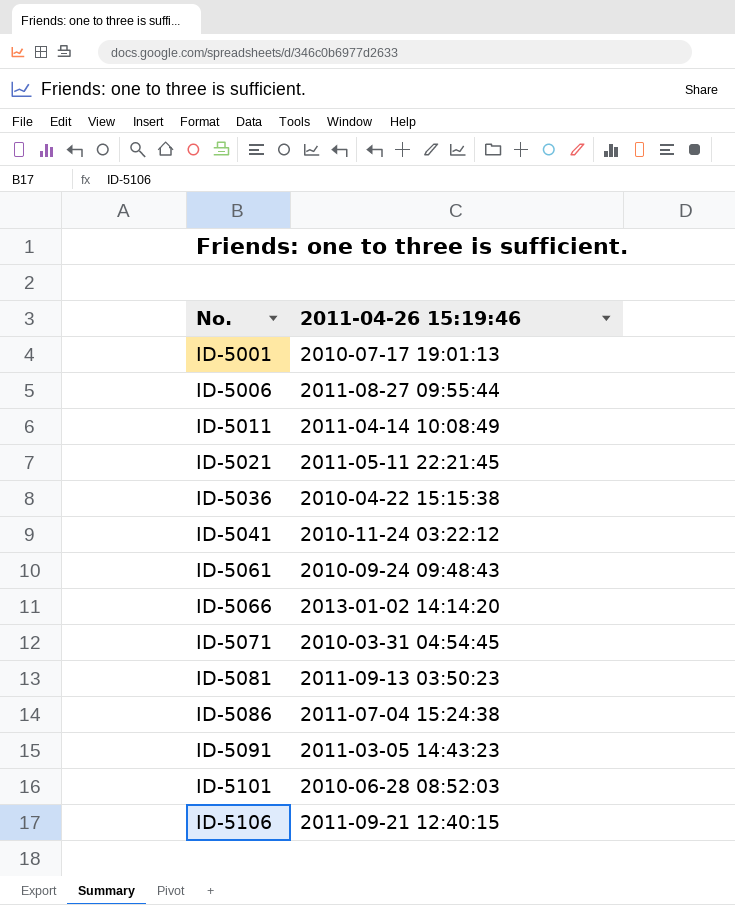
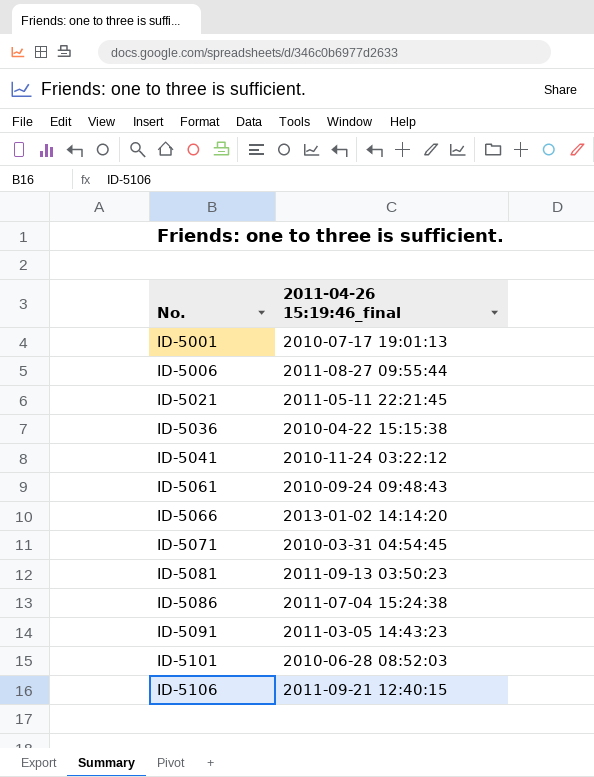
column name: 2011-04-26 15:19:46 -> 2011-04-26 15:19:46_final
row ID-5011: 2011-04-14 10:08:49 -> none

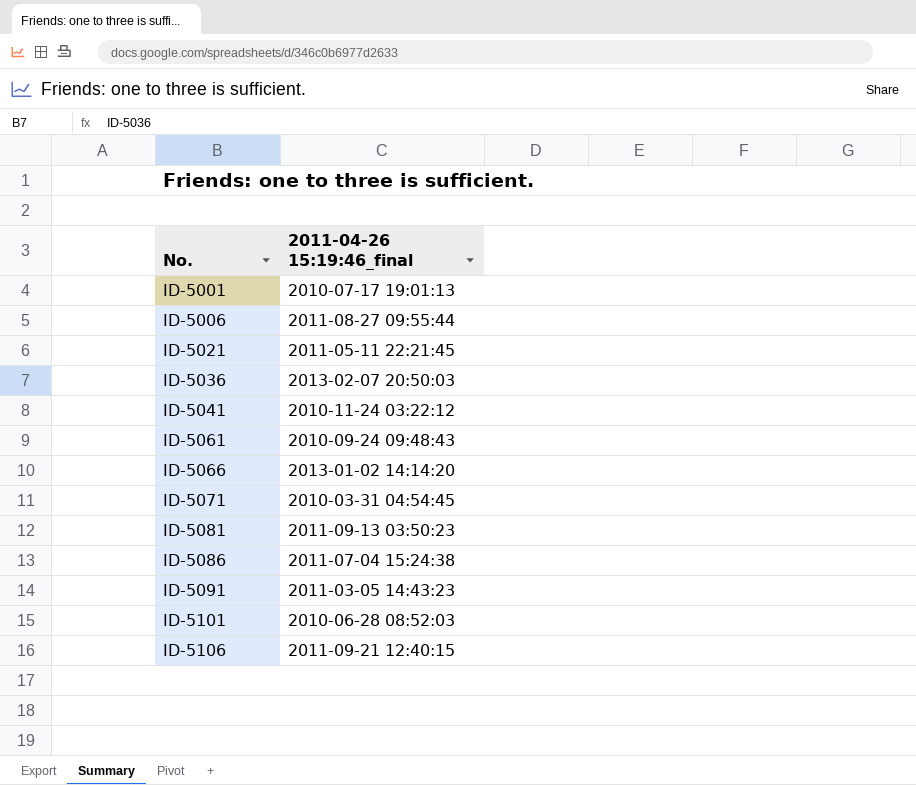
ID-5036 | 2011-04-26 15:19:46_final: 2010-04-22 15:15:38 -> 2013-02-07 20:50:03

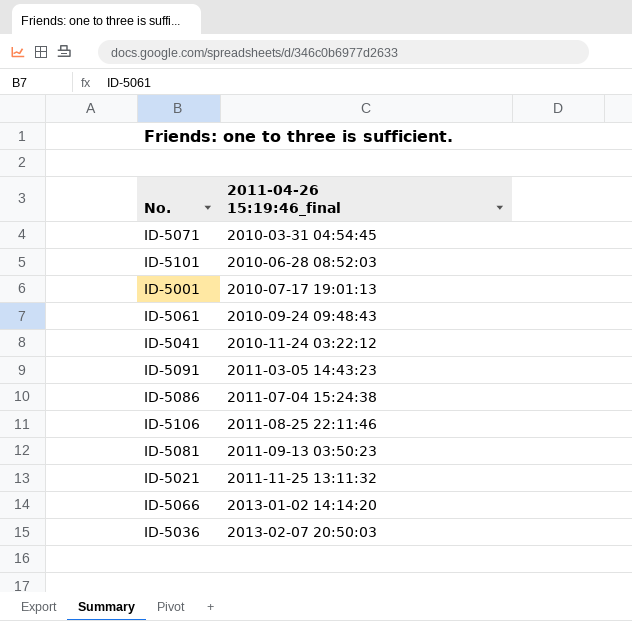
row order: No. ascending -> 2011-04-26 15:19:46_final ascending
row ID-5006: 2011-08-27 09:55:44 -> none
ID-5106 | 2011-04-26 15:19:46_final: 2011-09-21 12:40:15 -> 2011-08-25 22:11:46
ID-5021 | 2011-04-26 15:19:46_final: 2011-05-11 22:21:45 -> 2011-11-25 13:11:32

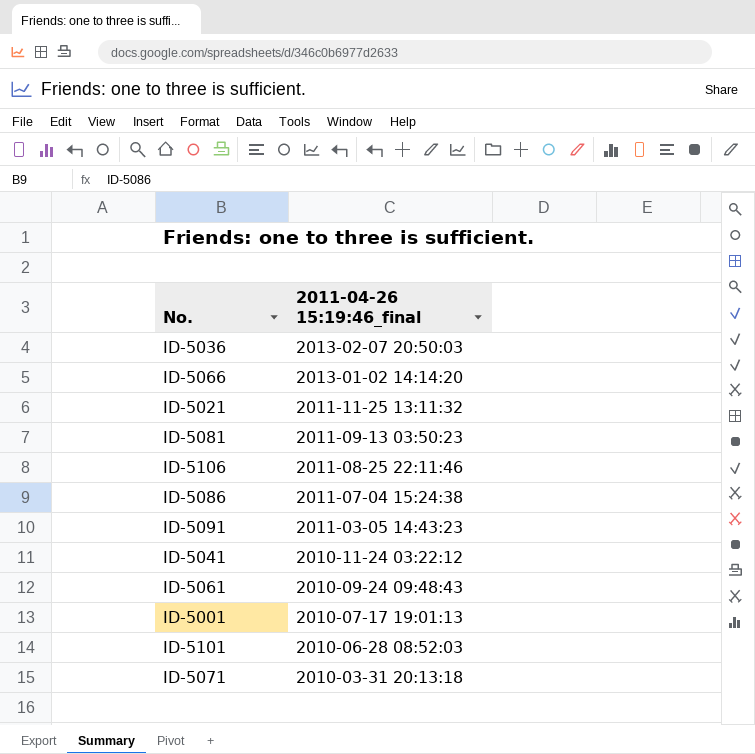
row order: 2011-04-26 15:19:46_final ascending -> 2011-04-26 15:19:46_final descending
ID-5071 | 2011-04-26 15:19:46_final: 2010-03-31 04:54:45 -> 2010-03-31 20:13:18

